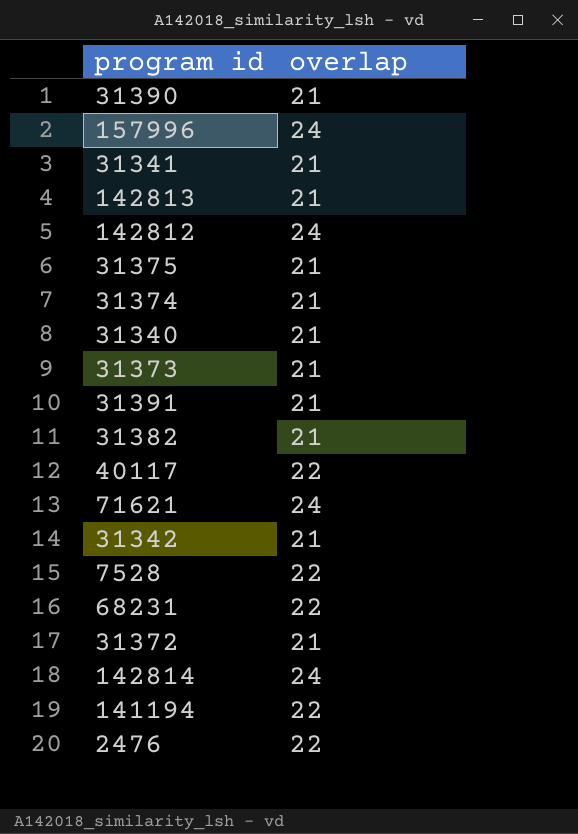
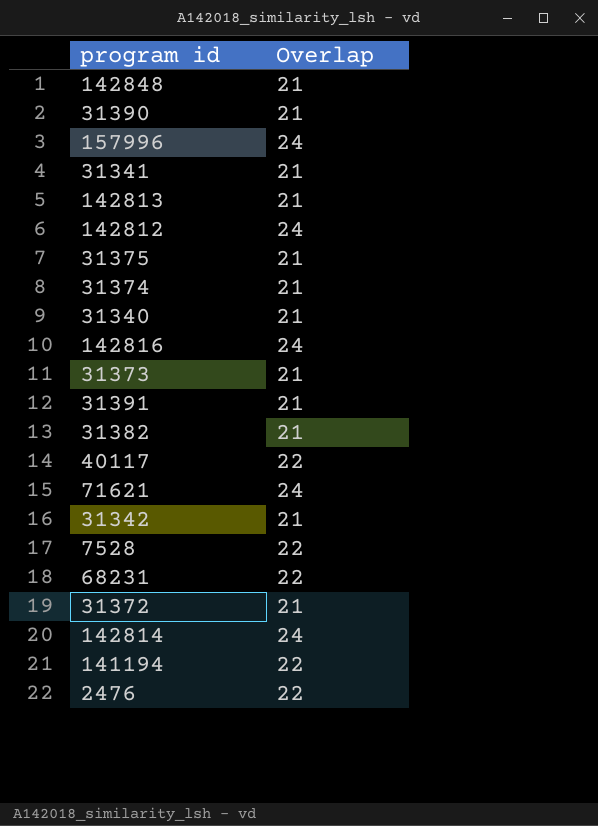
column name: overlap -> Overlap
row 142848: none -> 21
row 142816: none -> 24

